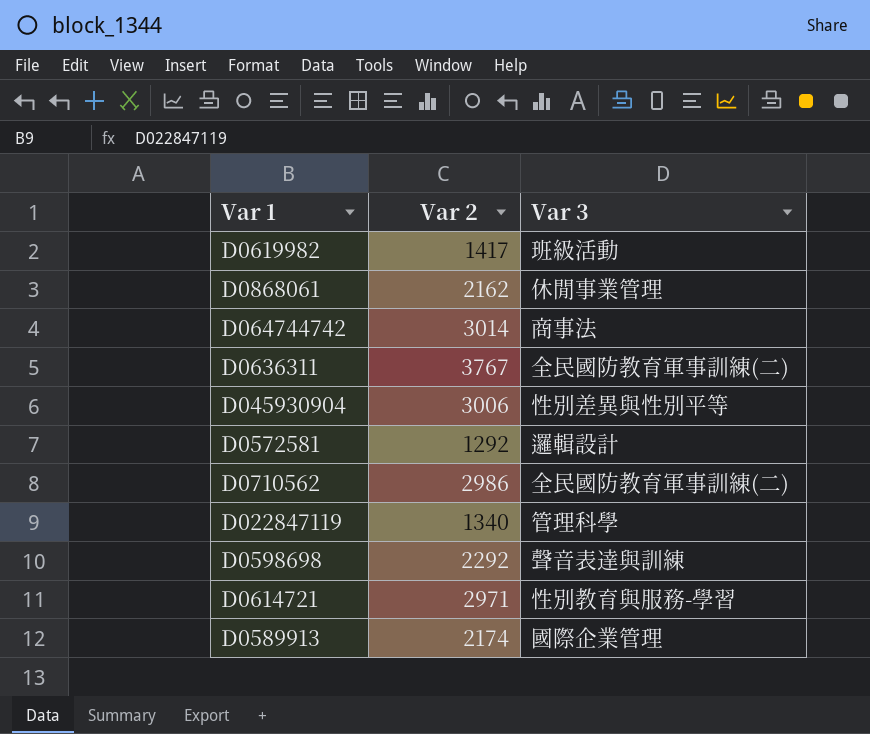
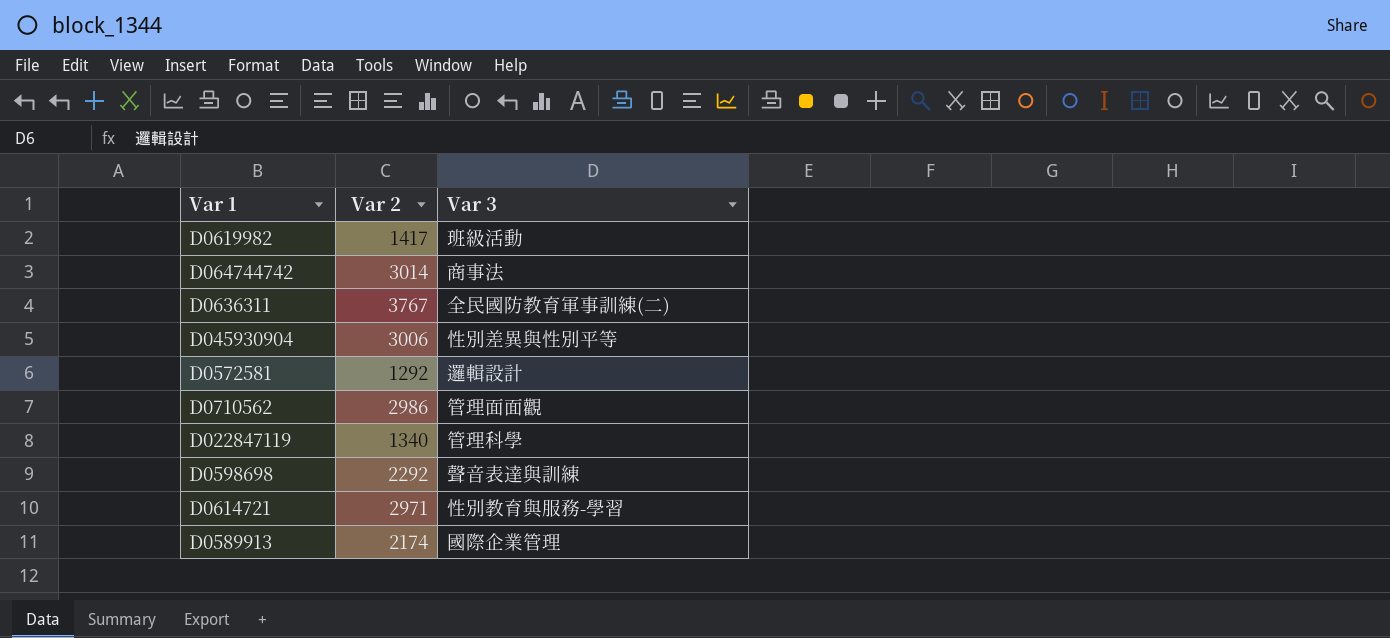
row D0868061: 2162 | 休閒事業管理 -> none
D0710562 | Var 3: 全民國防教育軍事訓練(二) -> 管理面面觀

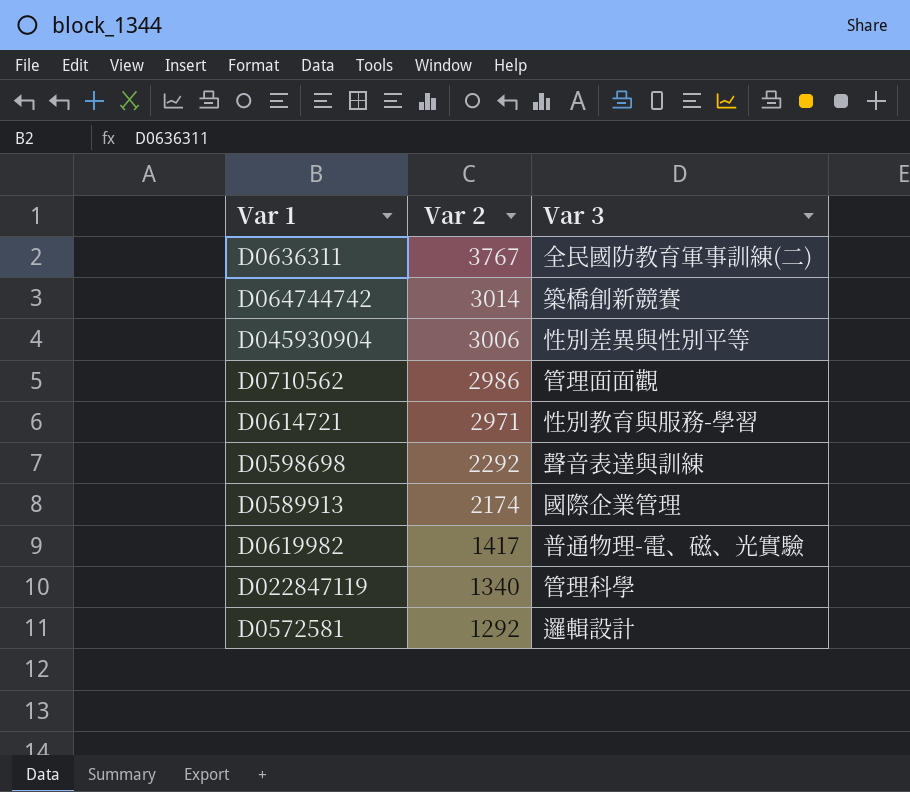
row order: none -> Var 2 descending
D064744742 | Var 3: 商事法 -> 築橋創新競賽
D0619982 | Var 3: 班級活動 -> 普通物理-電、磁、光實驗

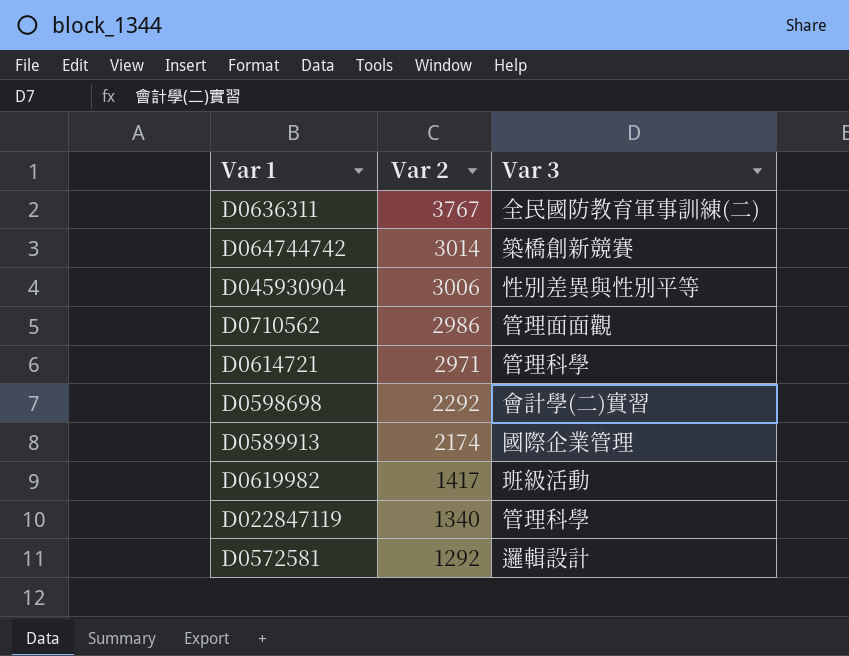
D0614721 | Var 3: 性別教育與服務-學習 -> 管理科學
D0598698 | Var 3: 聲音表達與訓練 -> 會計學(二)實習
D0619982 | Var 3: 普通物理-電、磁、光實驗 -> 班級活動

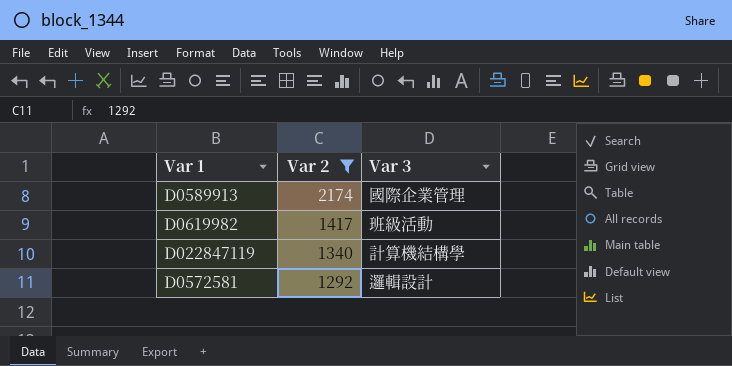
filter: none -> Var 2 <= 2174
D022847119 | Var 3: 管理科學 -> 計算機結構學

